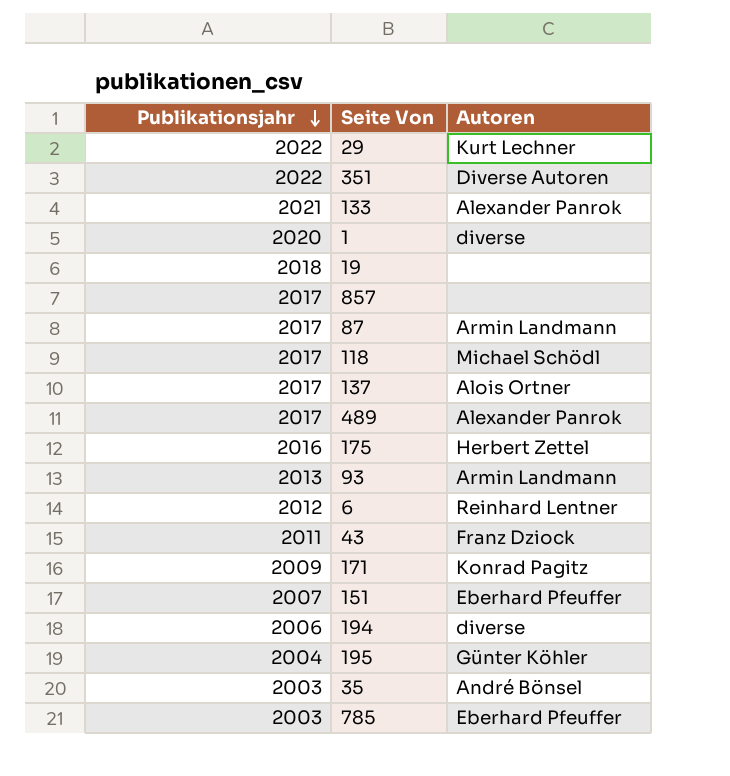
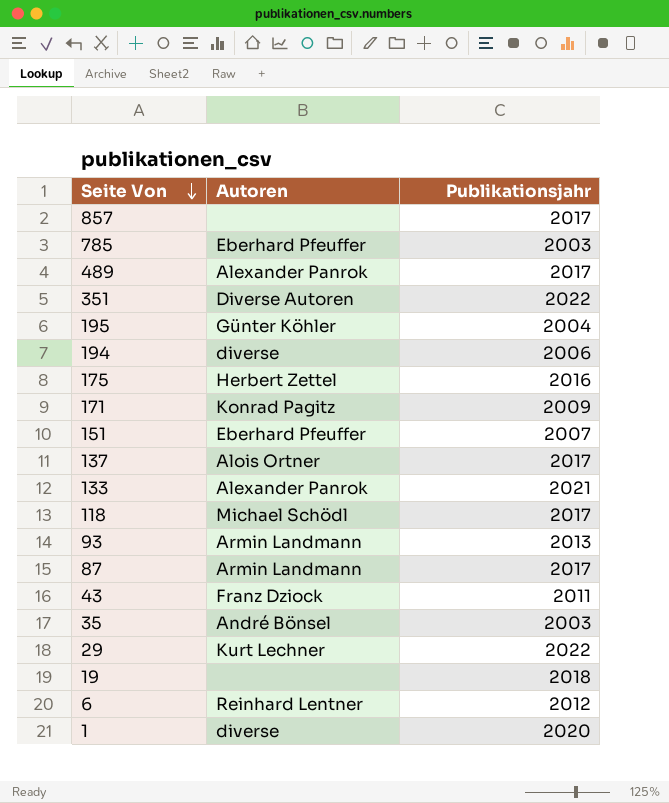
row order: Publikationsjahr descending -> Seite Von descending
column Publikationsjahr | position: 1 -> 3

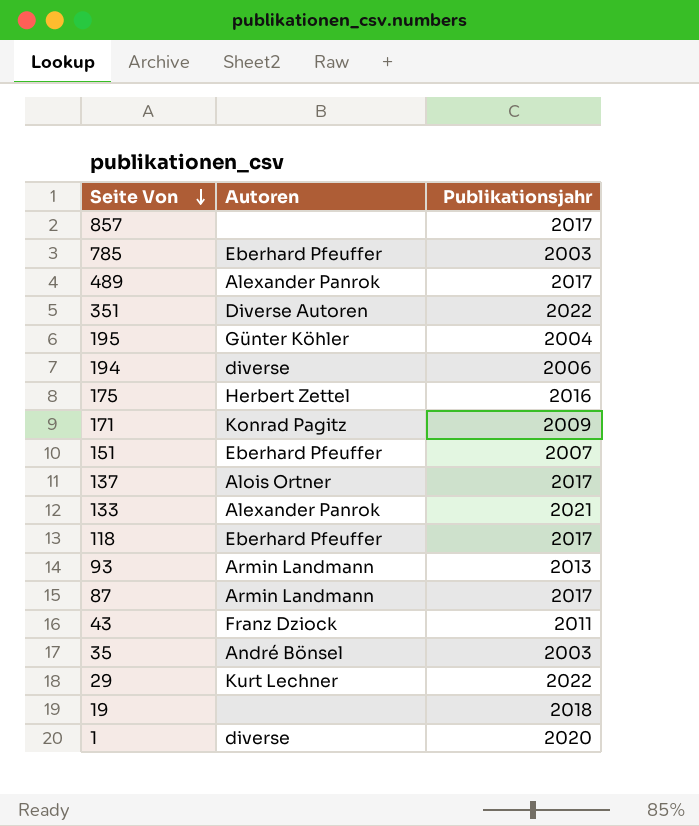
row 6: Reinhard Lentner | 2012 -> none
118 | Autoren: Michael Schödl -> Eberhard Pfeuffer

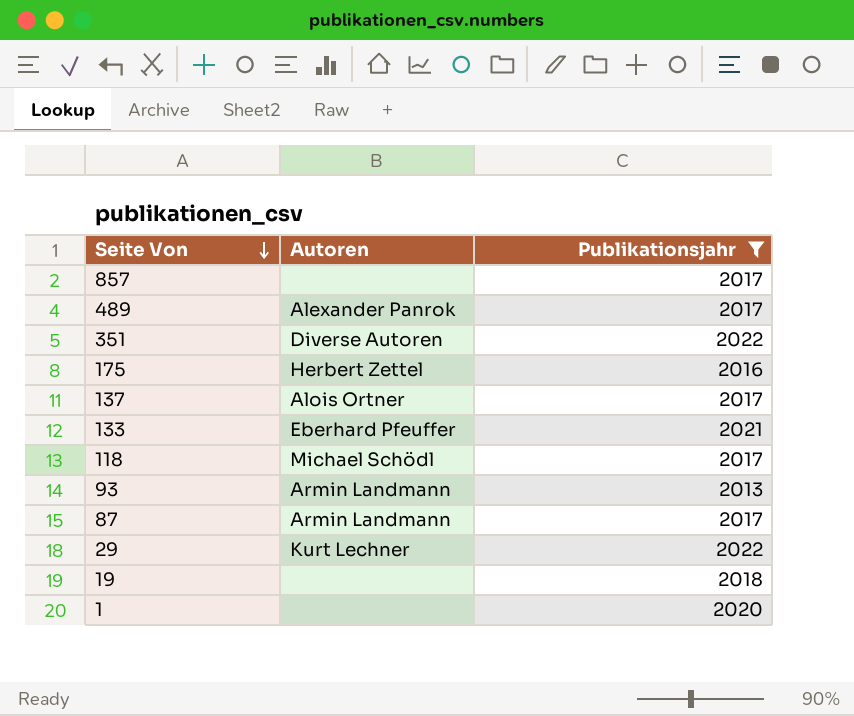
filter: none -> Publikationsjahr >= 2013
133 | Autoren: Alexander Panrok -> Eberhard Pfeuffer
118 | Autoren: Eberhard Pfeuffer -> Michael Schödl
1 | Autoren: diverse -> none

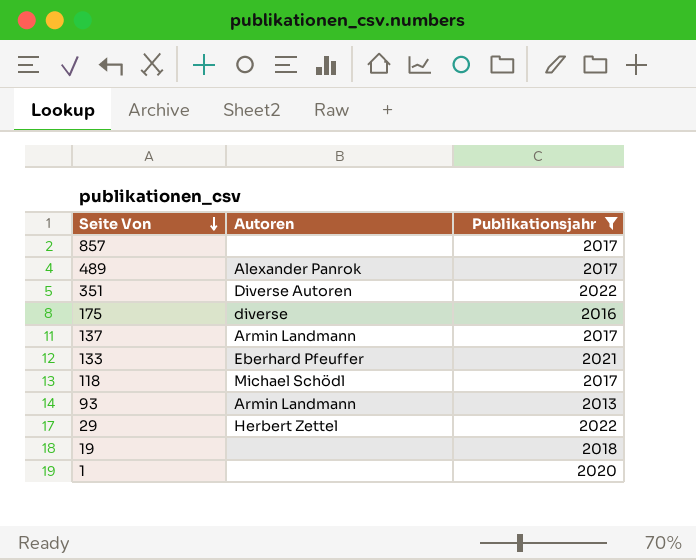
row 87: Armin Landmann | 2017 -> none
175 | Autoren: Herbert Zettel -> diverse
137 | Autoren: Alois Ortner -> Armin Landmann
29 | Autoren: Kurt Lechner -> Herbert Zettel

